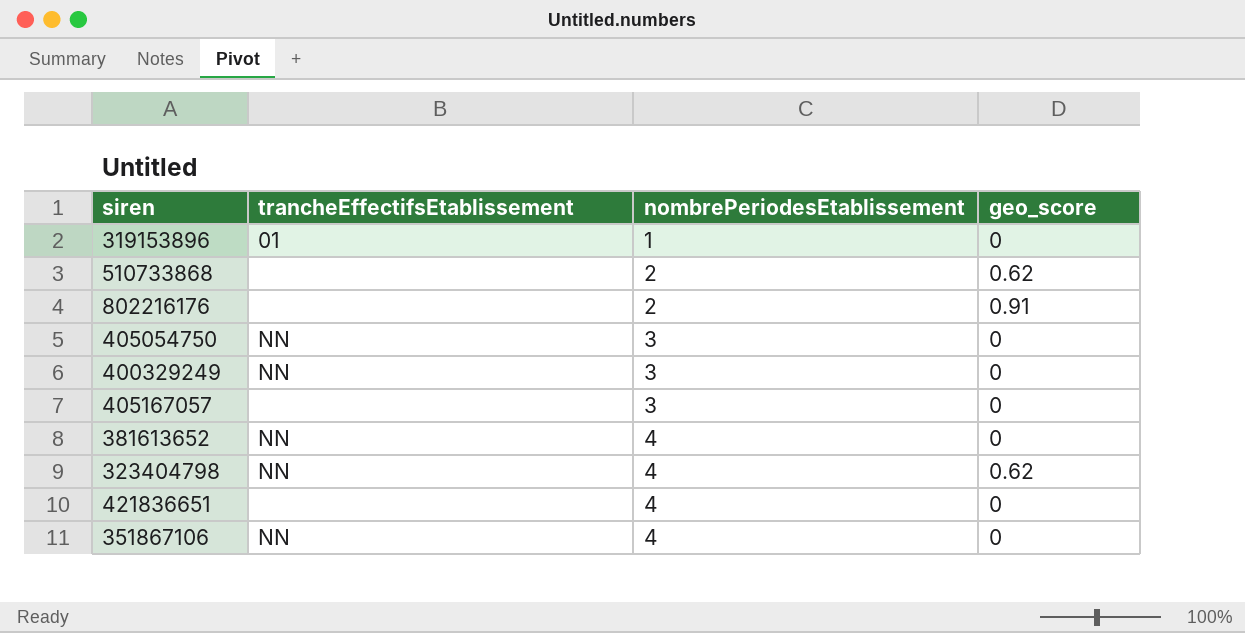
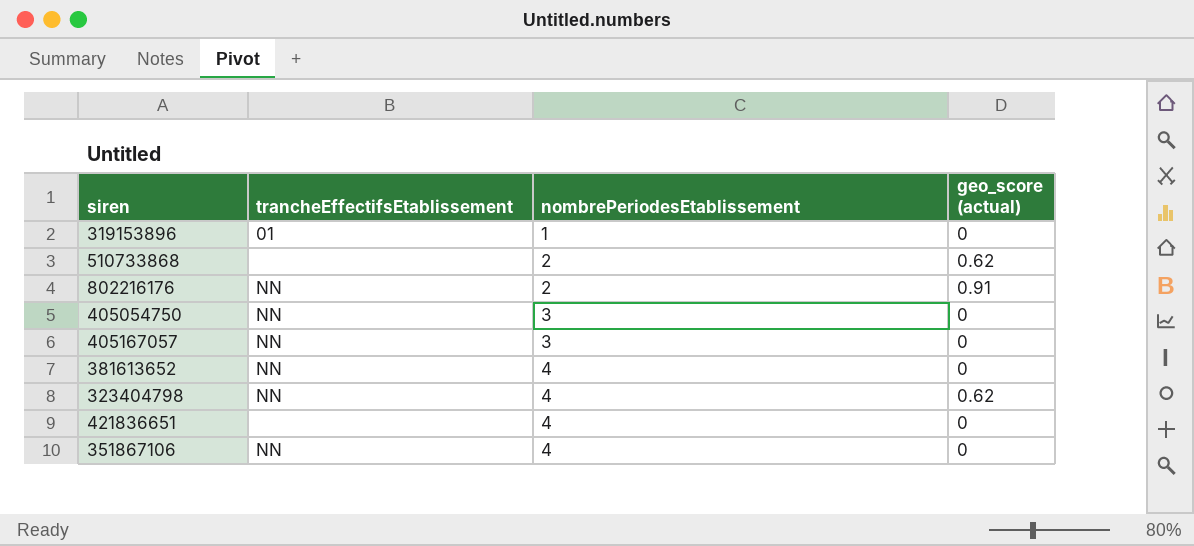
column name: geo_score -> geo_score (actual)
row 400329249: NN | 3 | 0 -> none
802216176 | trancheEffectifsEtablissement: none -> NN
405167057 | trancheEffectifsEtablissement: none -> NN

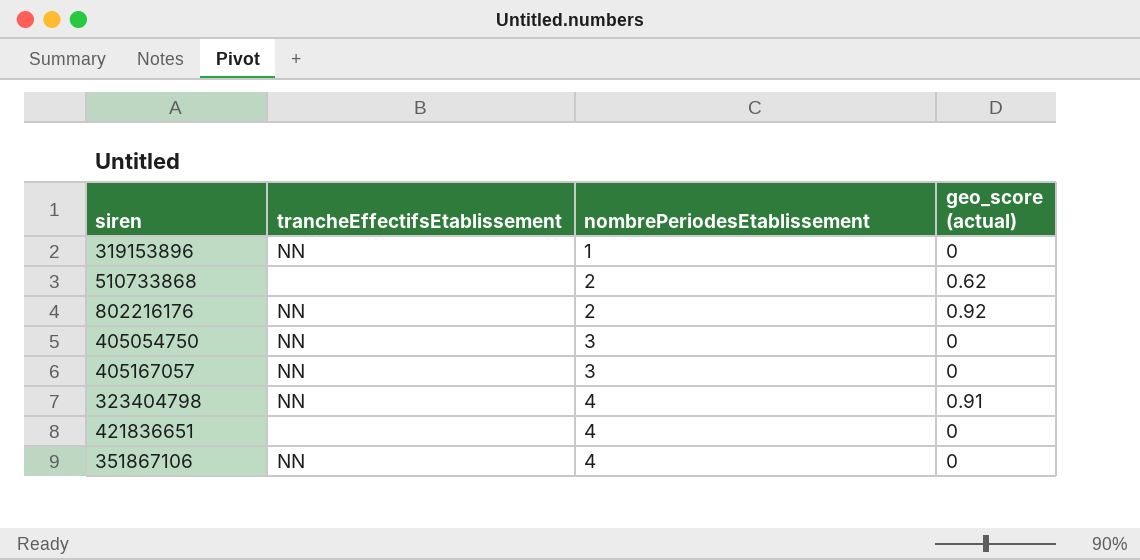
row 381613652: NN | 4 | 0 -> none
319153896 | trancheEffectifsEtablissement: 01 -> NN
802216176 | geo_score (actual): 0.91 -> 0.92
323404798 | geo_score (actual): 0.62 -> 0.91

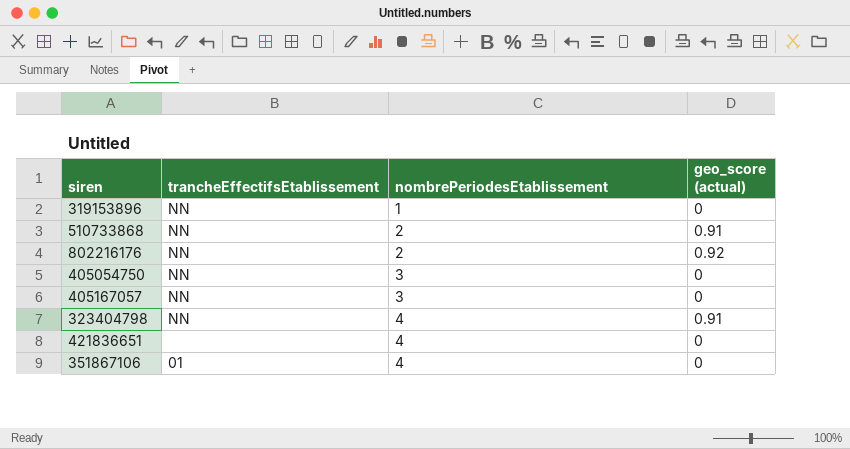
510733868 | trancheEffectifsEtablissement: none -> NN
510733868 | geo_score (actual): 0.62 -> 0.91
351867106 | trancheEffectifsEtablissement: NN -> 01

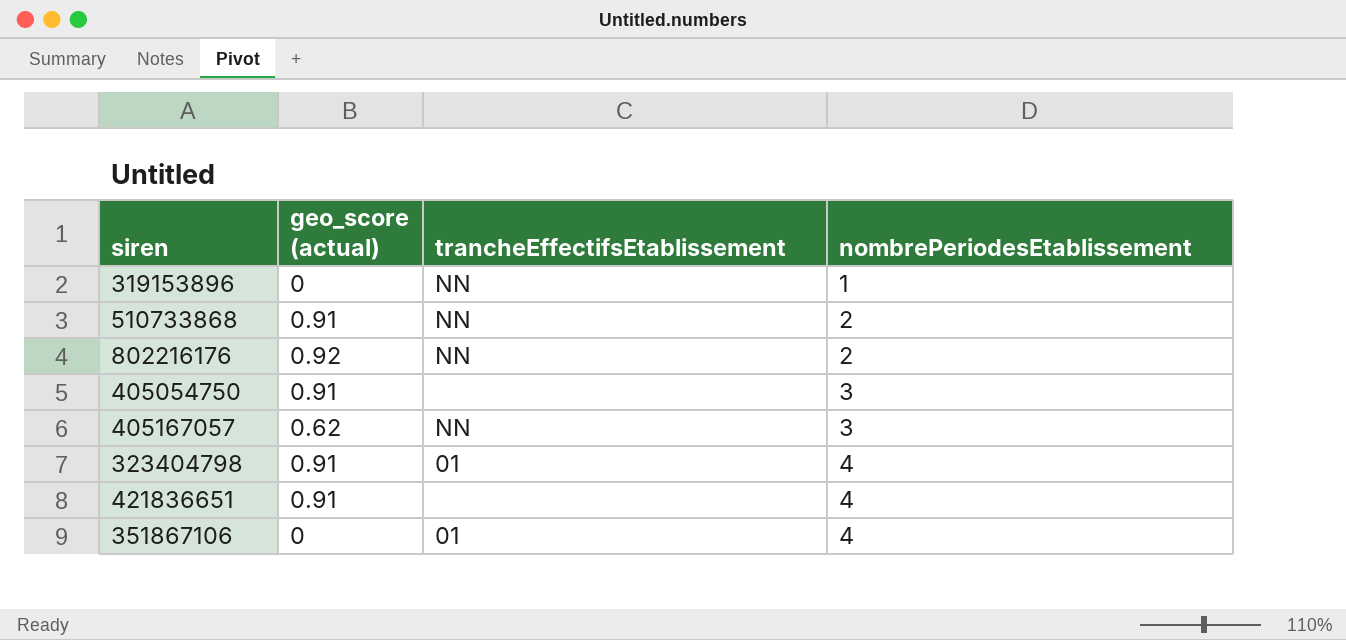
column geo_score (actual) | position: 4 -> 2
405054750 | geo_score (actual): 0 -> 0.91
405054750 | trancheEffectifsEtablissement: NN -> none
405167057 | geo_score (actual): 0 -> 0.62
323404798 | trancheEffectifsEtablissement: NN -> 01
421836651 | geo_score (actual): 0 -> 0.91

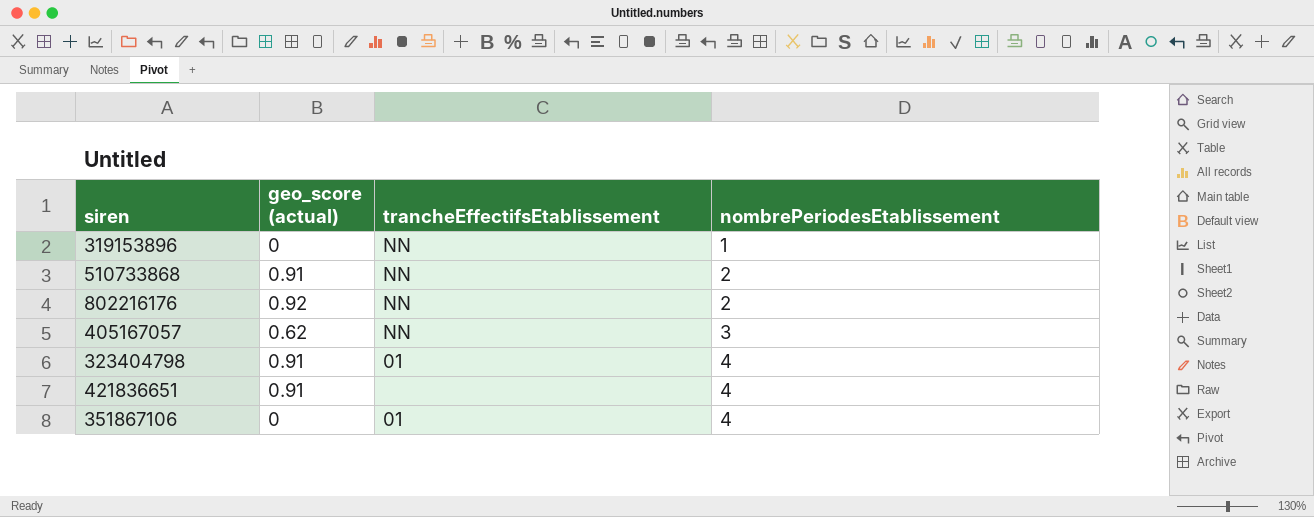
row 405054750: 0.91 | none | 3 -> none

